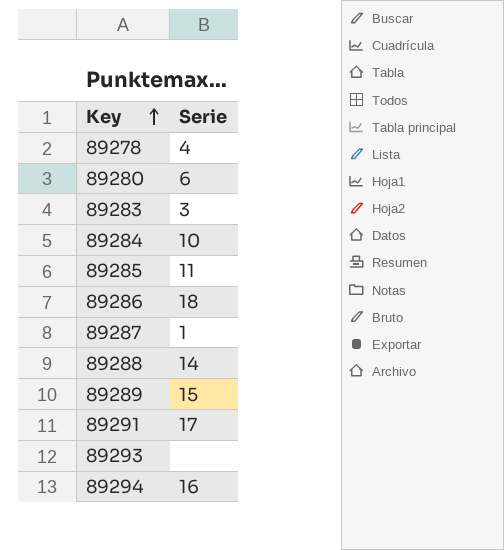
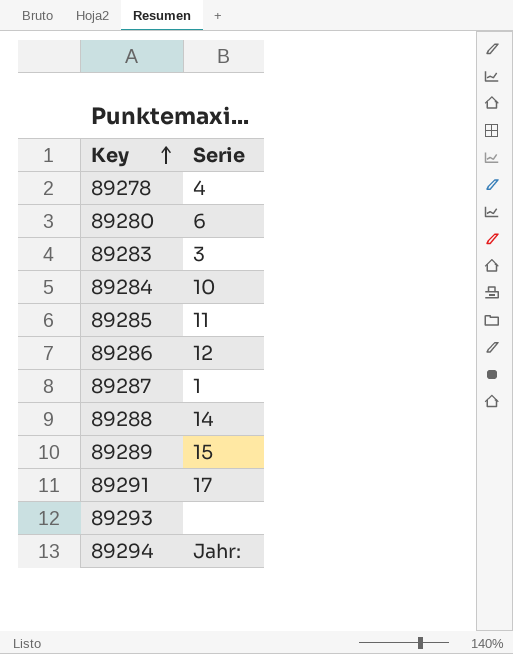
89286 | Serie: 18 -> 12
89294 | Serie: 16 -> Jahr:

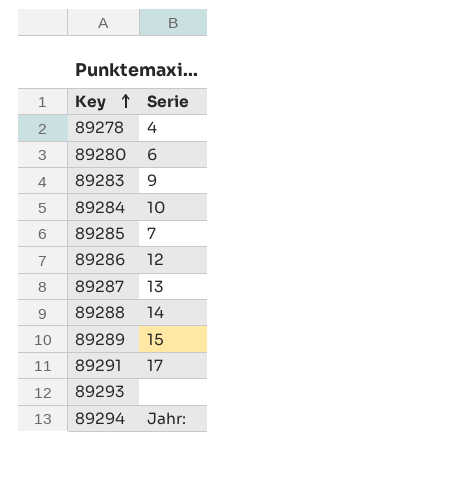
89283 | Serie: 3 -> 9
89285 | Serie: 11 -> 7
89287 | Serie: 1 -> 13

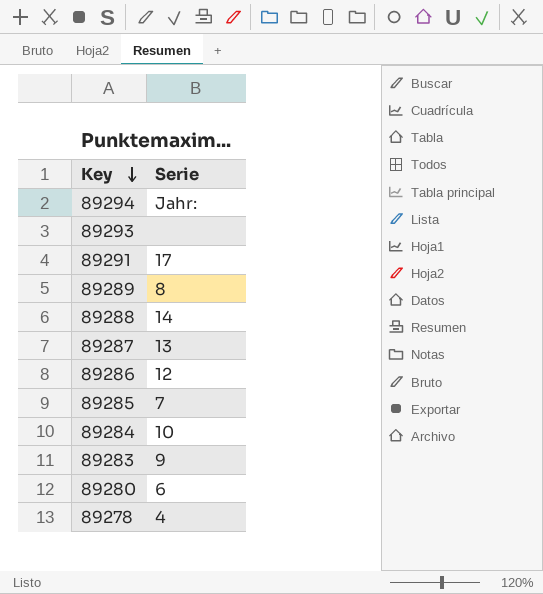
row order: Key ascending -> Key descending
89289 | Serie: 15 -> 8

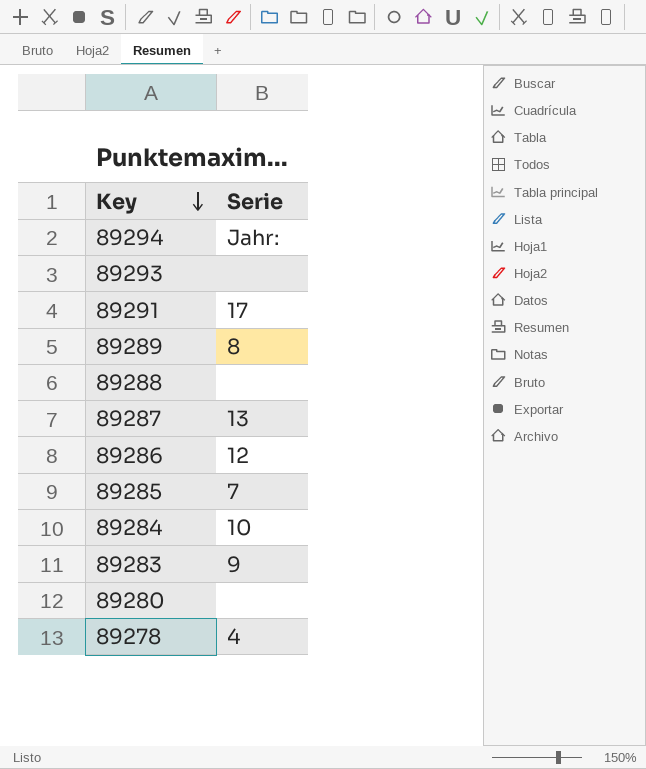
89288 | Serie: 14 -> none
89280 | Serie: 6 -> none

